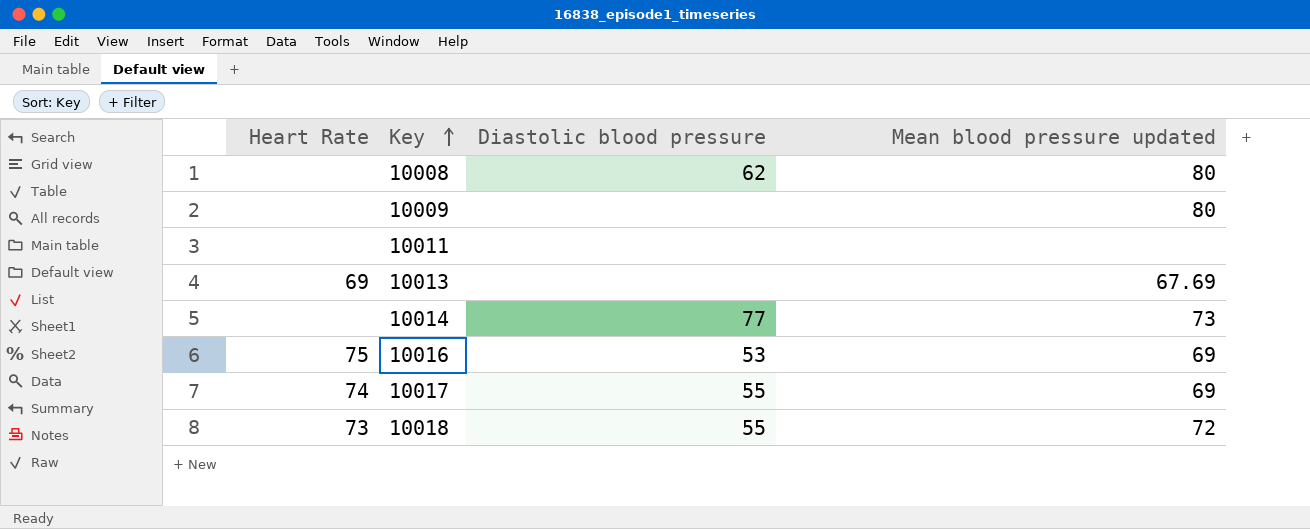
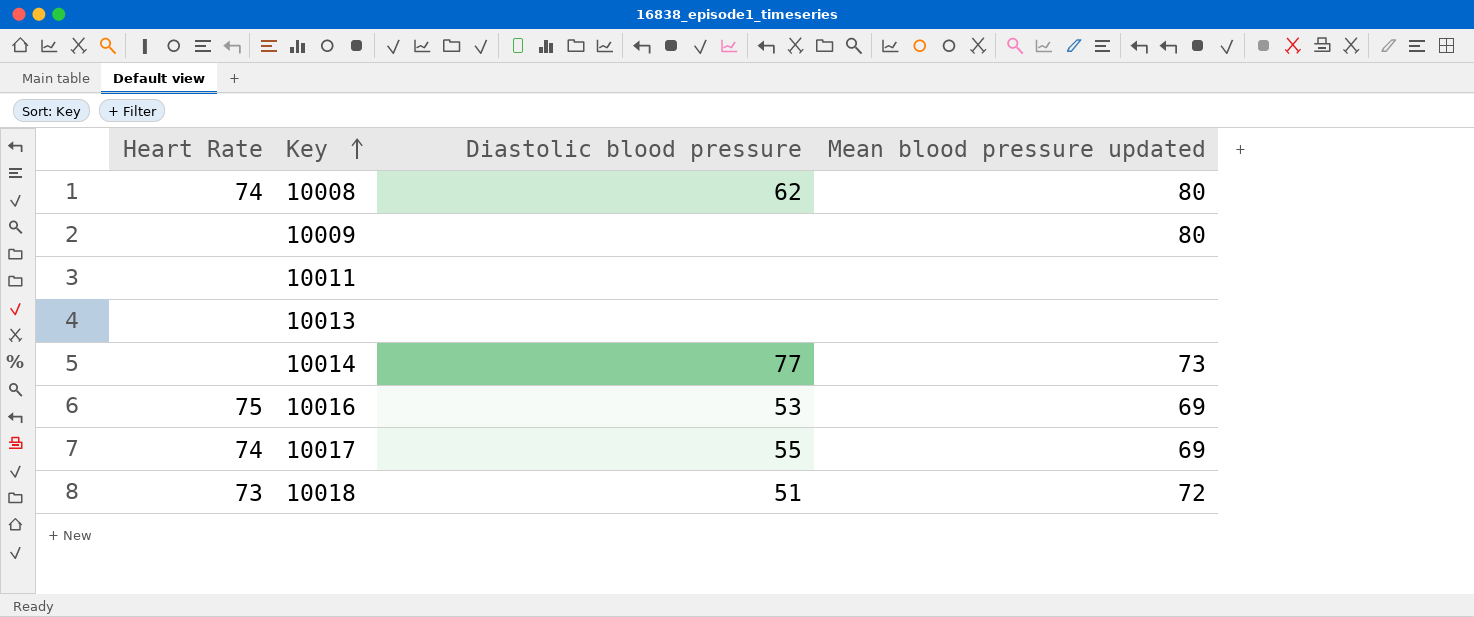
10008 | Heart Rate: none -> 74
10013 | Heart Rate: 69 -> none
10013 | Mean blood pressure updated: 67.69 -> none
10018 | Diastolic blood pressure: 55 -> 51

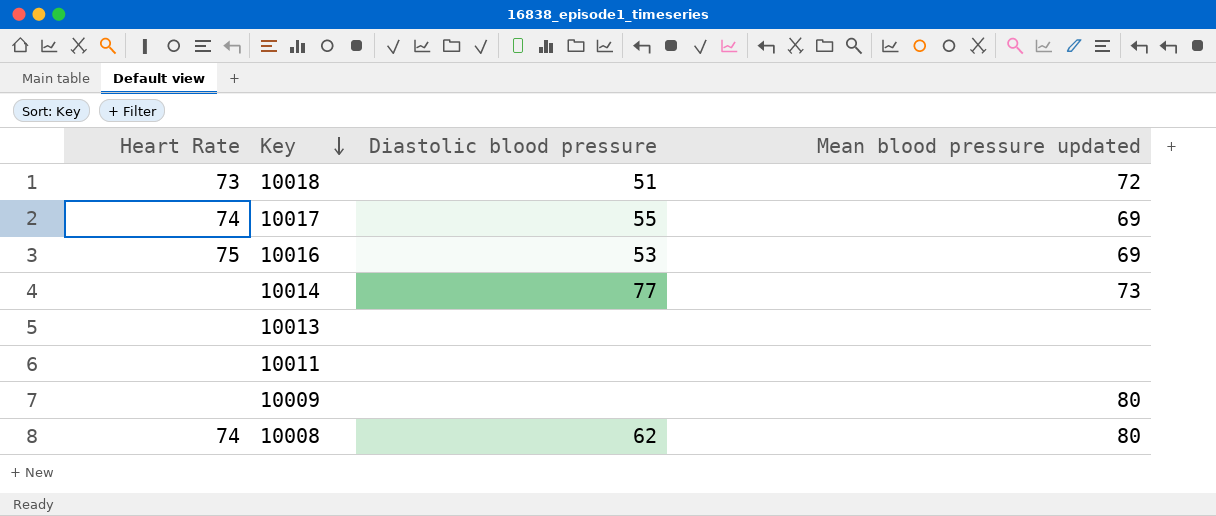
row order: Key ascending -> Key descending

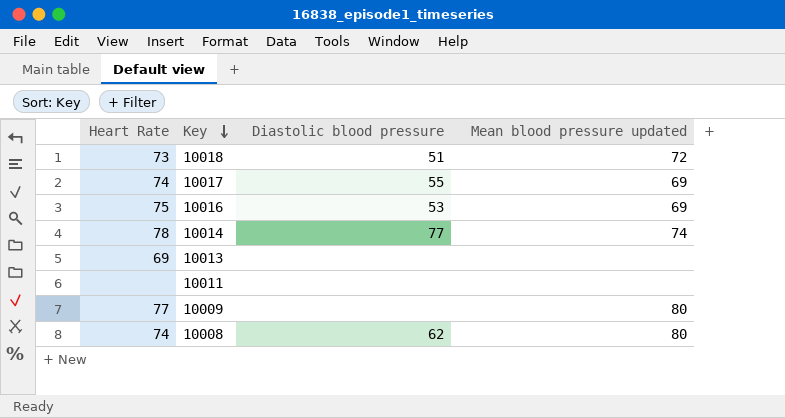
10014 | Heart Rate: none -> 78
10014 | Mean blood pressure updated: 73 -> 74
10013 | Heart Rate: none -> 69
10009 | Heart Rate: none -> 77

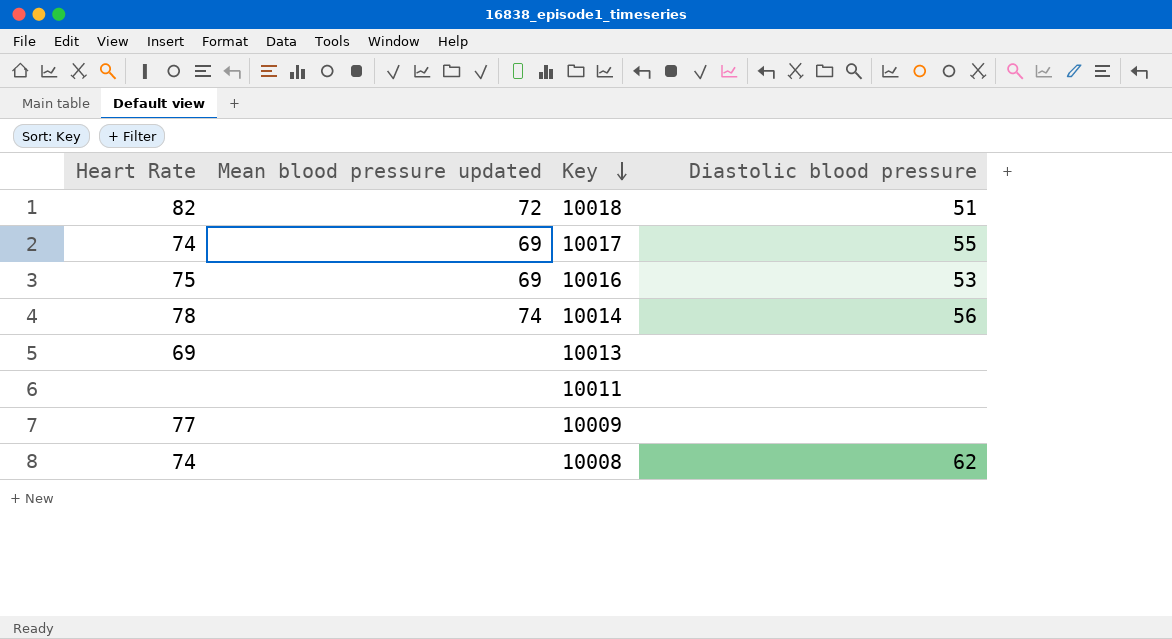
column Mean blood pressure updated | position: 4 -> 2
10018 | Heart Rate: 73 -> 82
10014 | Diastolic blood pressure: 77 -> 56
10009 | Mean blood pressure updated: 80 -> none
10008 | Mean blood pressure updated: 80 -> none

